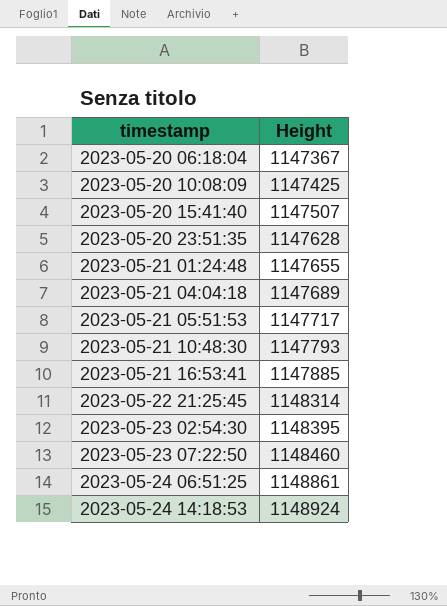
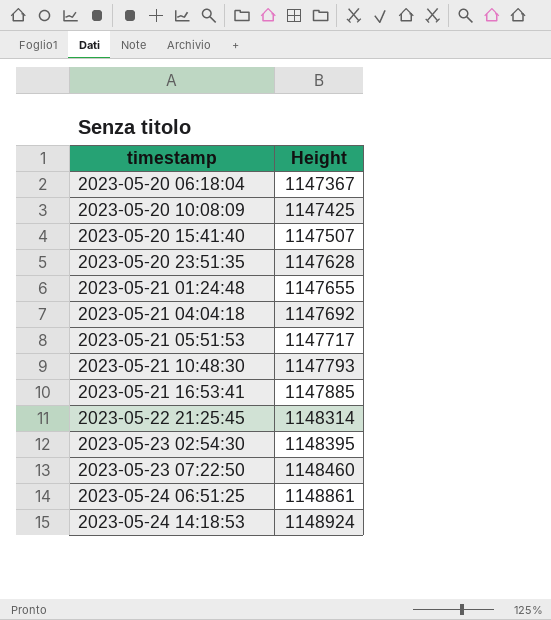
2023-05-21 04:04:18 | Height: 1147689 -> 1147692

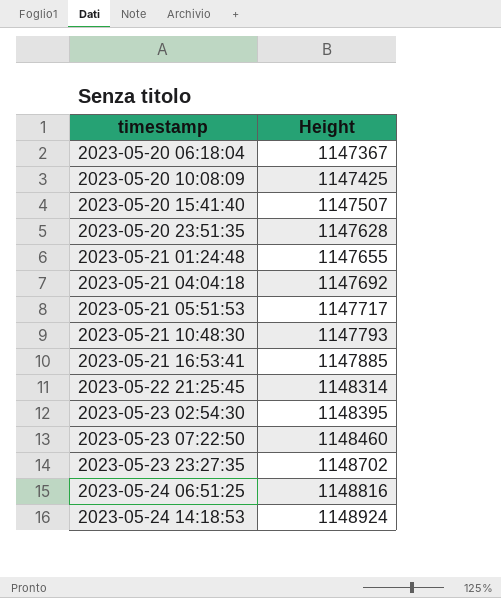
row 2023-05-23 23:27:35: none -> 1148702
2023-05-24 06:51:25 | Height: 1148861 -> 1148816

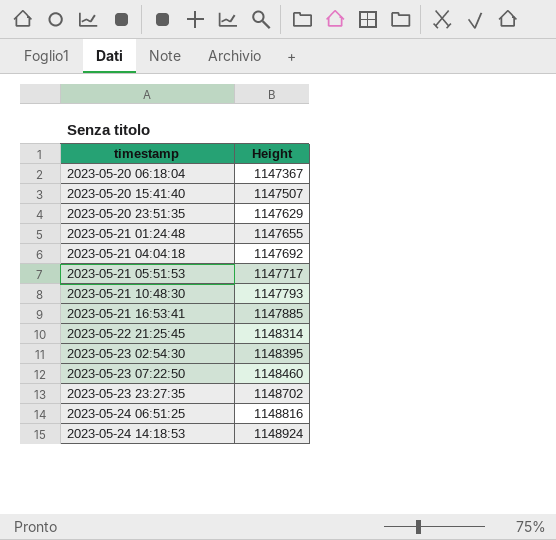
row 2023-05-20 10:08:09: 1147425 -> none
2023-05-20 23:51:35 | Height: 1147628 -> 1147629

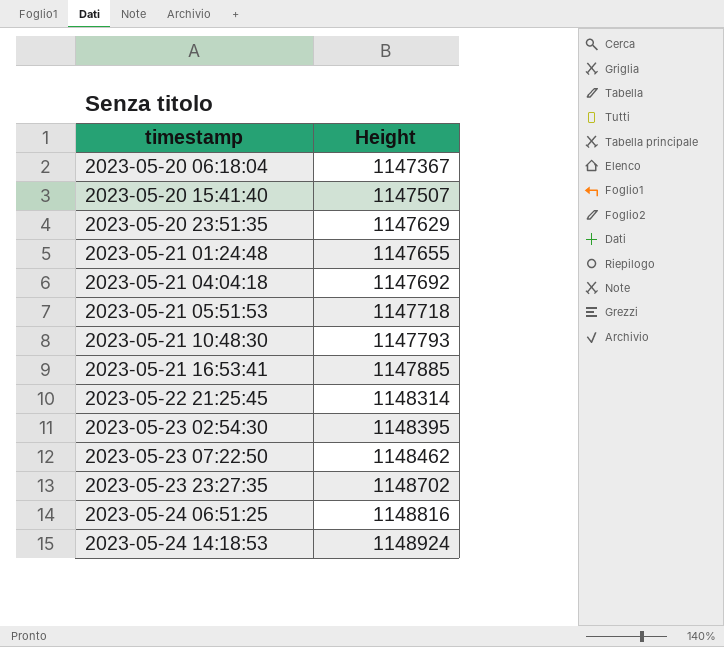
2023-05-21 05:51:53 | Height: 1147717 -> 1147718
2023-05-23 07:22:50 | Height: 1148460 -> 1148462

